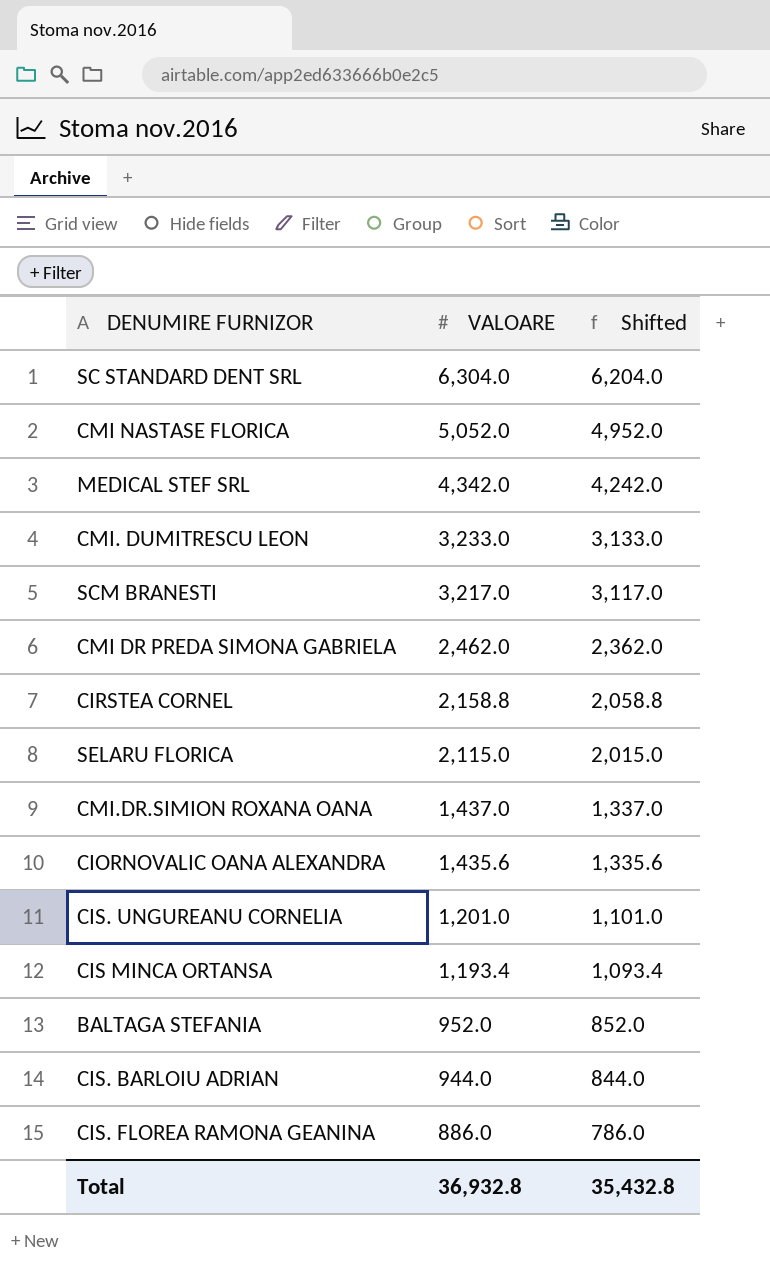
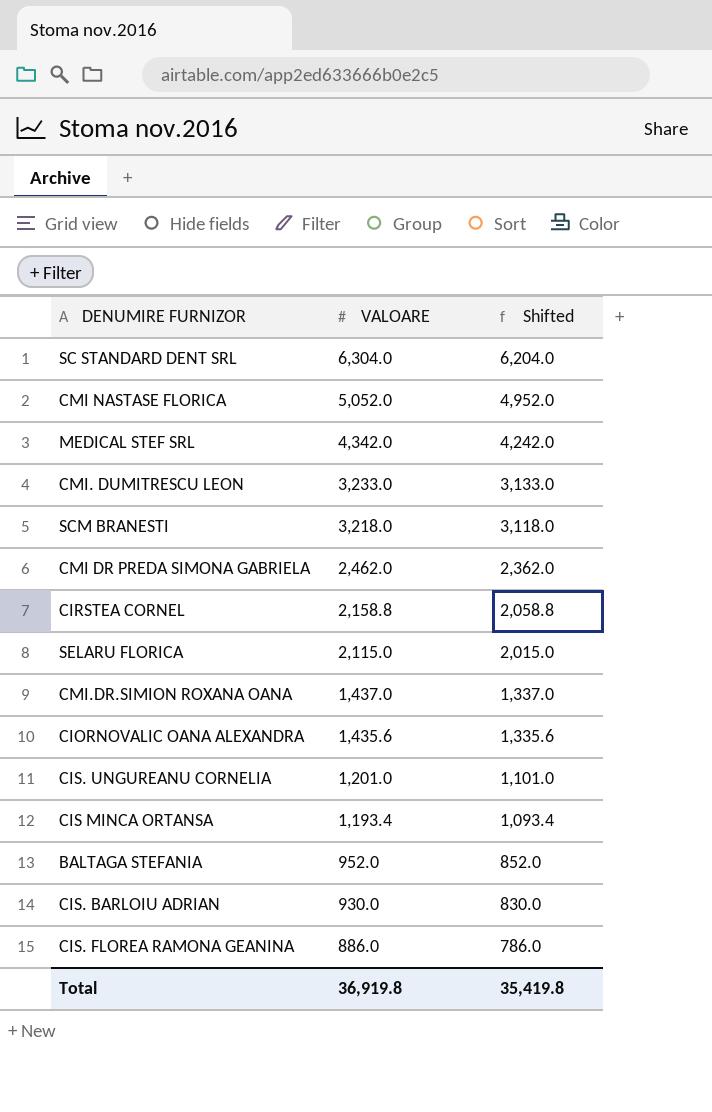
SCM BRANESTI | VALOARE: 3,217.0 -> 3,218.0
SCM BRANESTI | Shifted: 3,117.0 -> 3,118.0
CIS. BARLOIU ADRIAN | VALOARE: 944.0 -> 930.0
CIS. BARLOIU ADRIAN | Shifted: 844.0 -> 830.0
Total | VALOARE: 36,932.8 -> 36,919.8
Total | Shifted: 35,432.8 -> 35,419.8

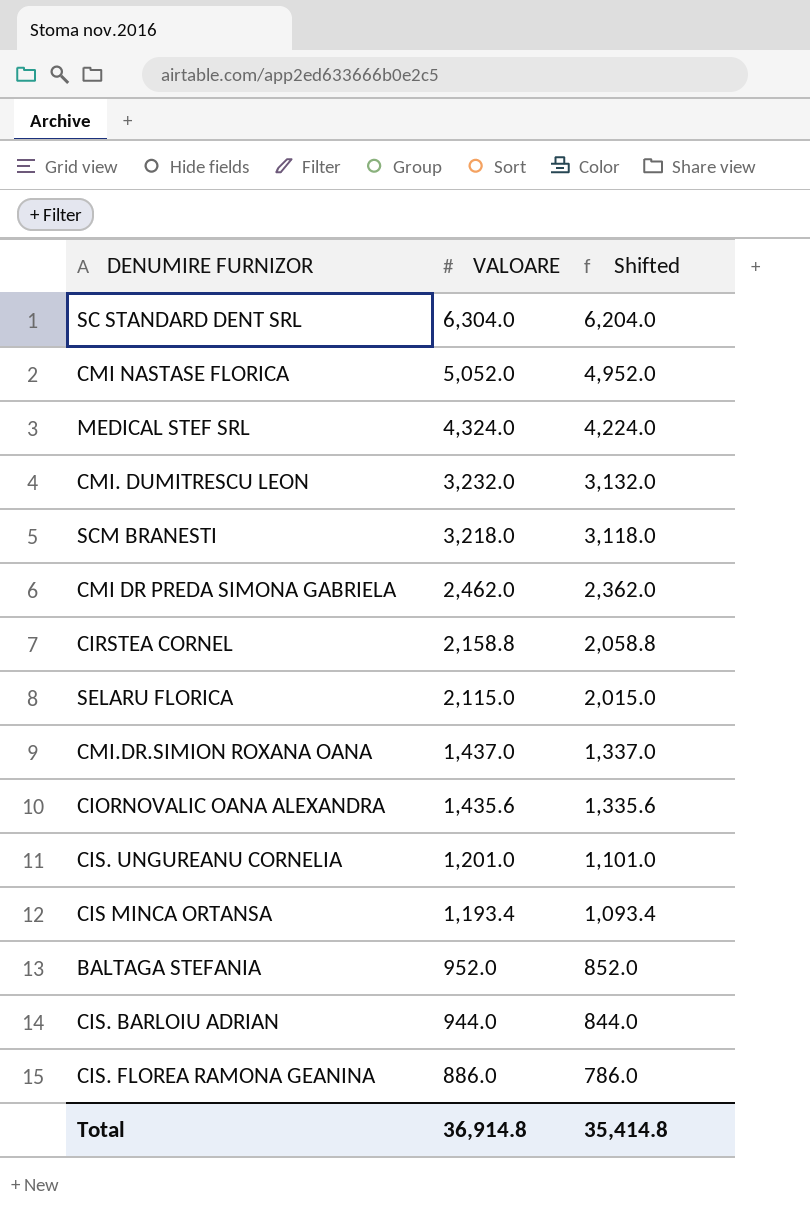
MEDICAL STEF SRL | VALOARE: 4,342.0 -> 4,324.0
MEDICAL STEF SRL | Shifted: 4,242.0 -> 4,224.0
CMI. DUMITRESCU LEON | VALOARE: 3,233.0 -> 3,232.0
CMI. DUMITRESCU LEON | Shifted: 3,133.0 -> 3,132.0
CIS. BARLOIU ADRIAN | VALOARE: 930.0 -> 944.0
CIS. BARLOIU ADRIAN | Shifted: 830.0 -> 844.0
Total | VALOARE: 36,919.8 -> 36,914.8
Total | Shifted: 35,419.8 -> 35,414.8

